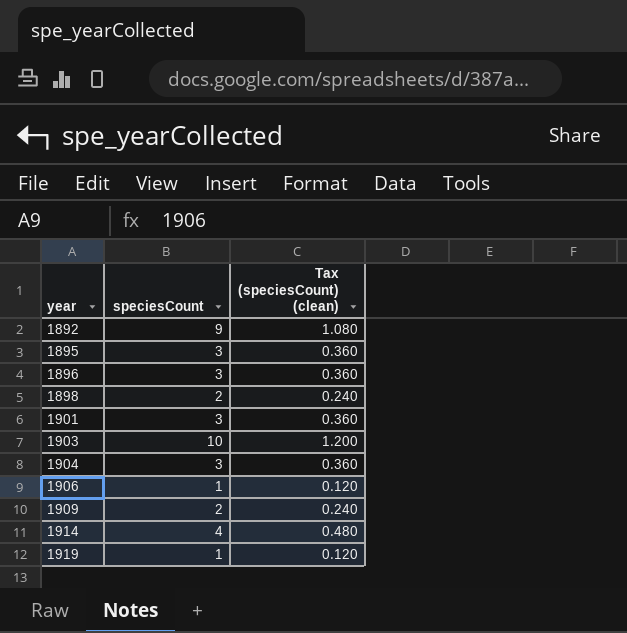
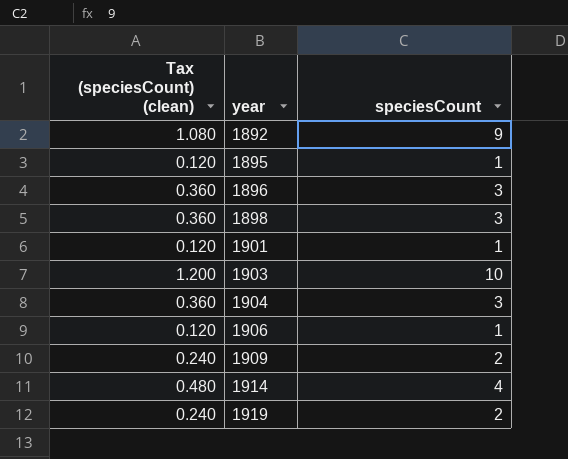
column Tax (speciesCount) (clean) | position: 3 -> 1
1895 | Tax (speciesCount) (clean): 0.360 -> 0.120
1895 | speciesCount: 3 -> 1
1898 | Tax (speciesCount) (clean): 0.240 -> 0.360
1898 | speciesCount: 2 -> 3
1901 | Tax (speciesCount) (clean): 0.360 -> 0.120
1901 | speciesCount: 3 -> 1
1919 | Tax (speciesCount) (clean): 0.120 -> 0.240
1919 | speciesCount: 1 -> 2

